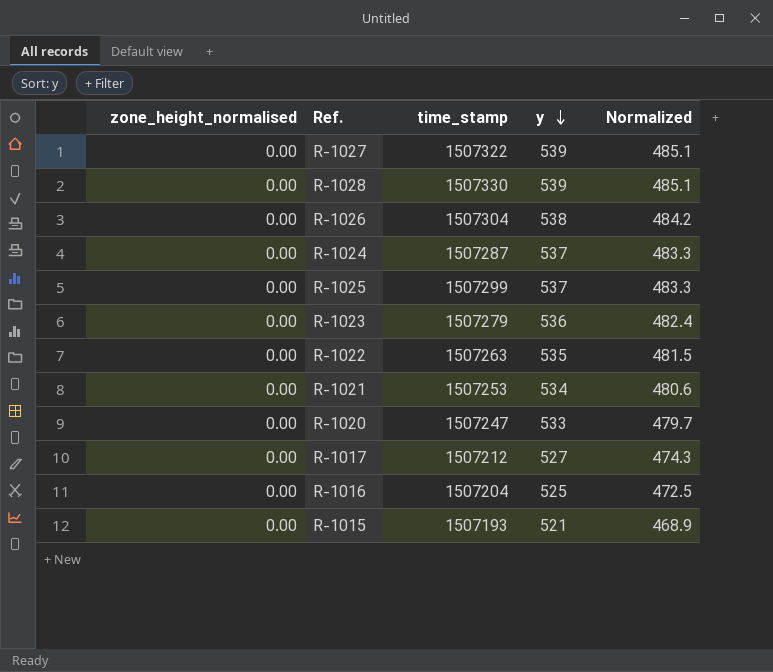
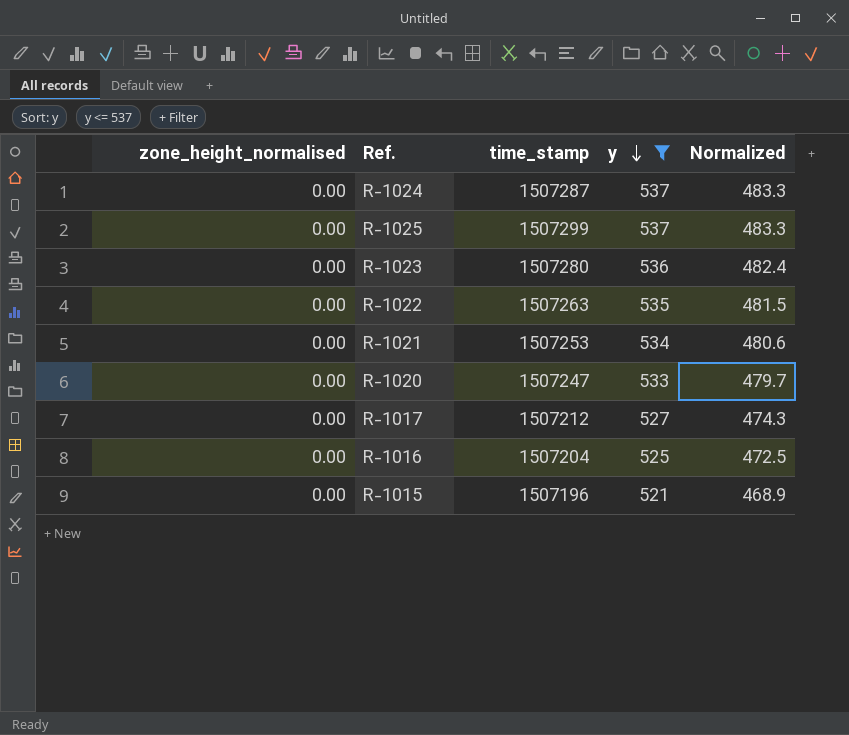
filter: none -> y <= 537
R-1023 | time_stamp: 1507279 -> 1507280
R-1015 | time_stamp: 1507193 -> 1507196

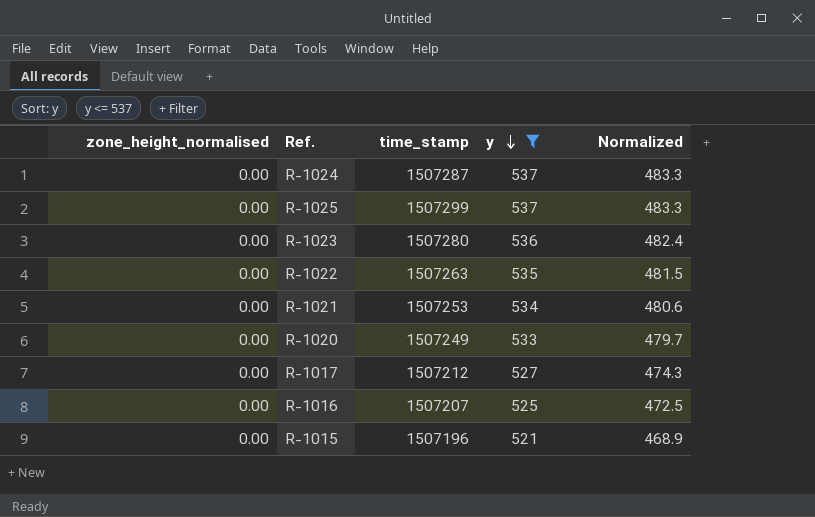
R-1020 | time_stamp: 1507247 -> 1507249
R-1016 | time_stamp: 1507204 -> 1507207

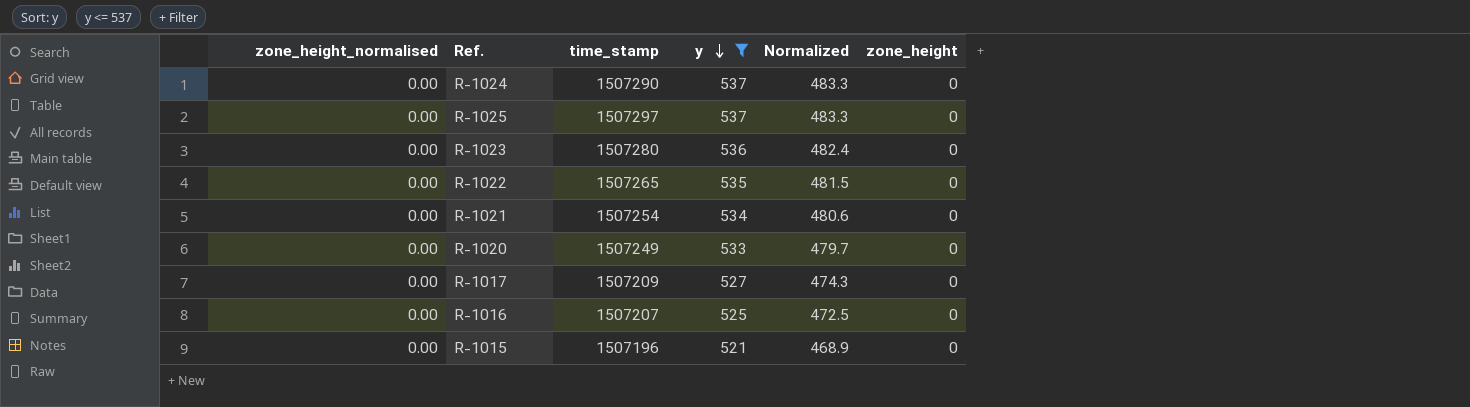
column zone_height | position: none -> 6
R-1024 | time_stamp: 1507287 -> 1507290
R-1025 | time_stamp: 1507299 -> 1507297
R-1022 | time_stamp: 1507263 -> 1507265
R-1021 | time_stamp: 1507253 -> 1507254
R-1017 | time_stamp: 1507212 -> 1507209

